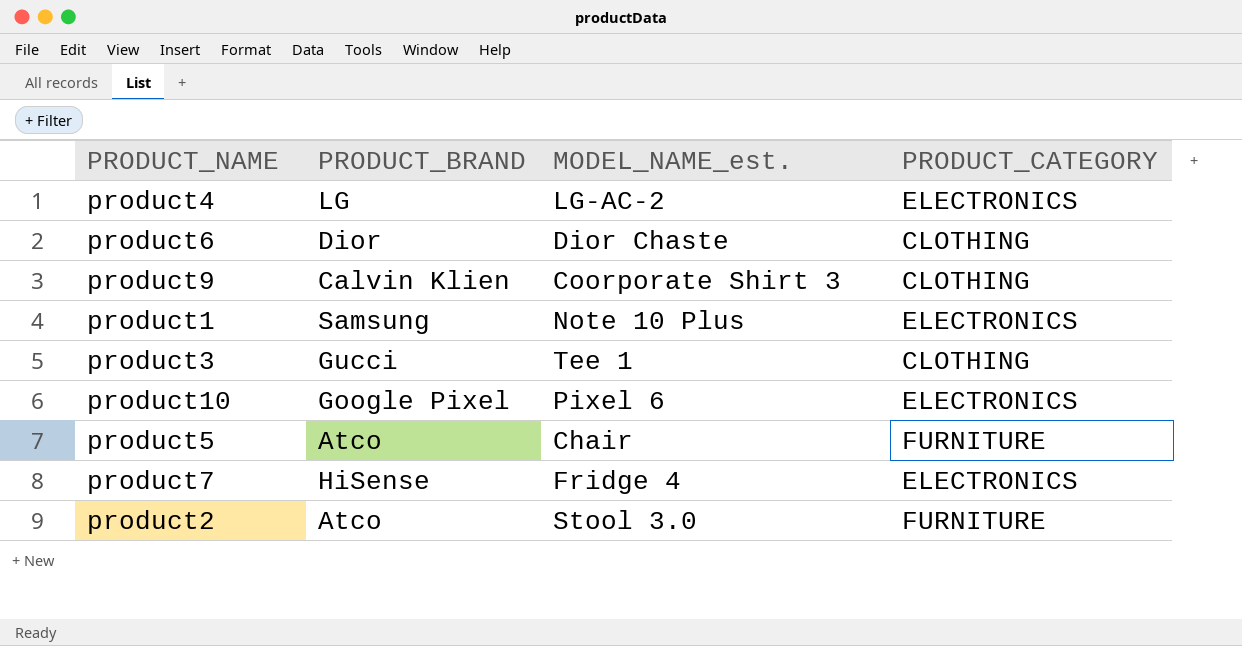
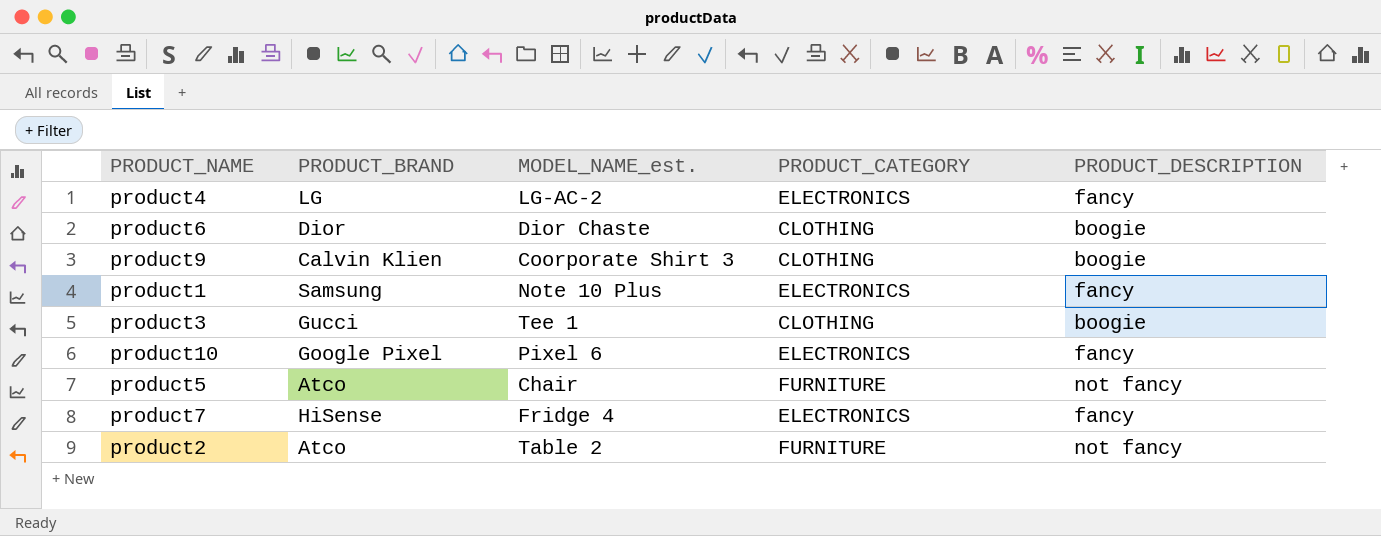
column PRODUCT_DESCRIPTION | position: none -> 5
product2 | MODEL_NAME_est.: Stool 3.0 -> Table 2

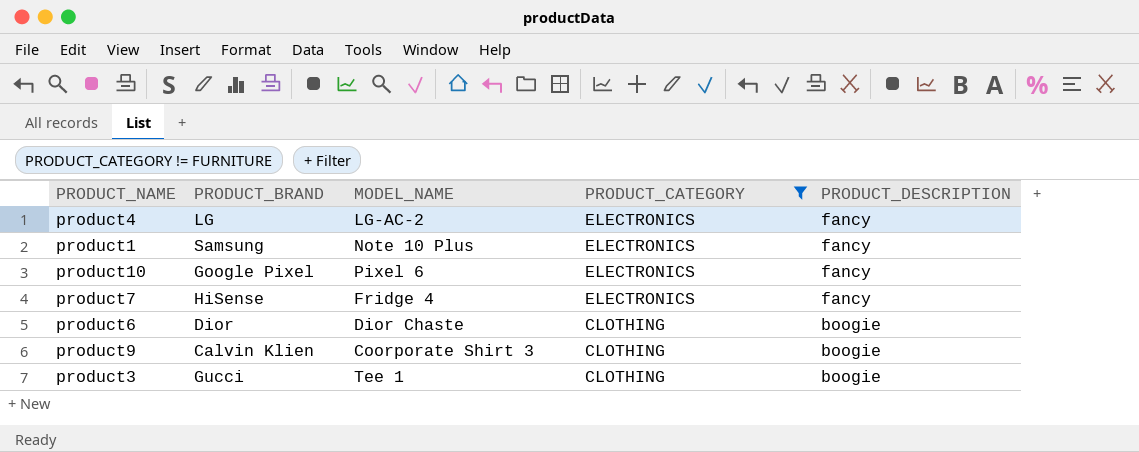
filter: none -> PRODUCT_CATEGORY != FURNITURE
row order: none -> PRODUCT_CATEGORY descending
column name: MODEL_NAME_est. -> MODEL_NAME

